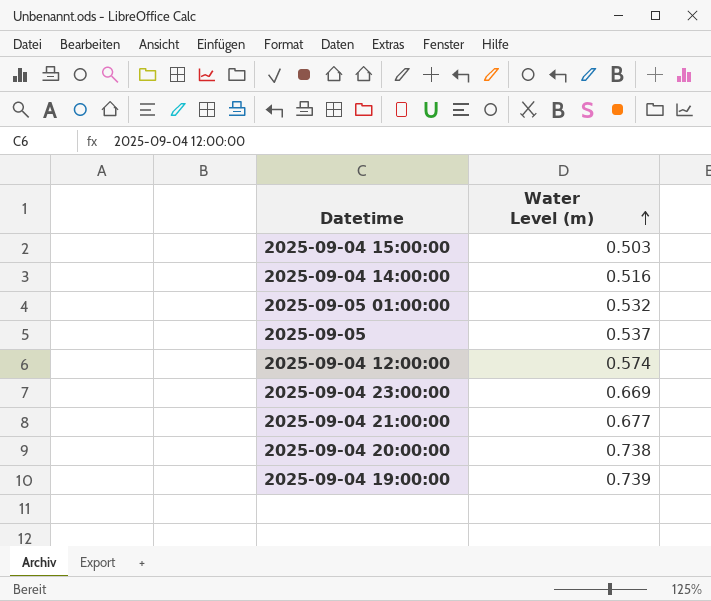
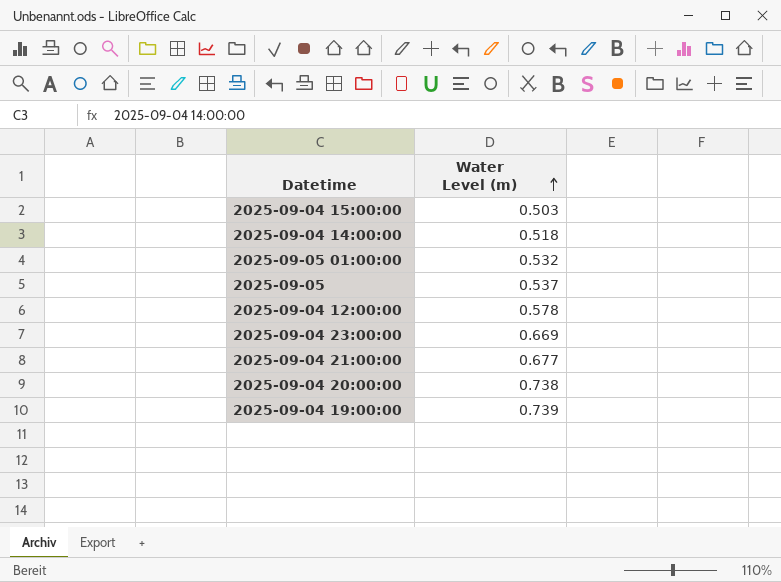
2025-09-04 14:00:00 | Water Level (m): 0.516 -> 0.518
2025-09-04 12:00:00 | Water Level (m): 0.574 -> 0.578

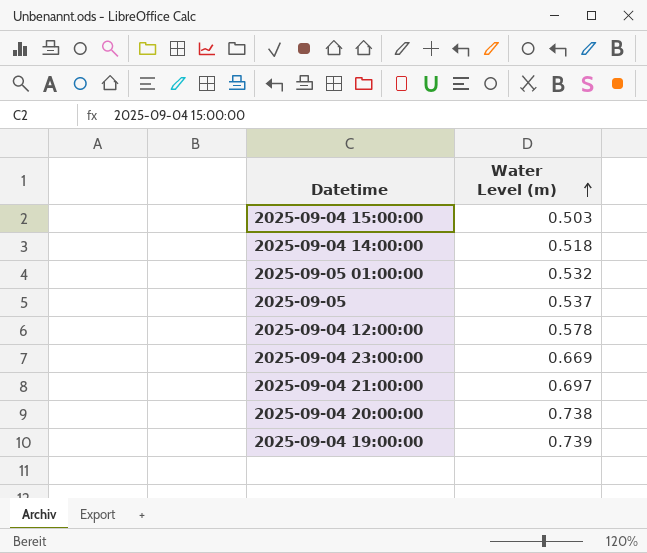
2025-09-04 21:00:00 | Water Level (m): 0.677 -> 0.697

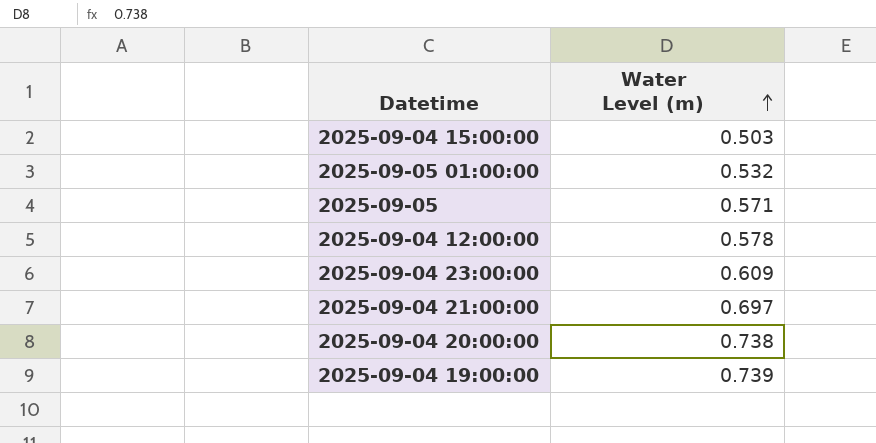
row 2025-09-04 14:00:00: 0.518 -> none
2025-09-05 | Water Level (m): 0.537 -> 0.571
2025-09-04 23:00:00 | Water Level (m): 0.669 -> 0.609

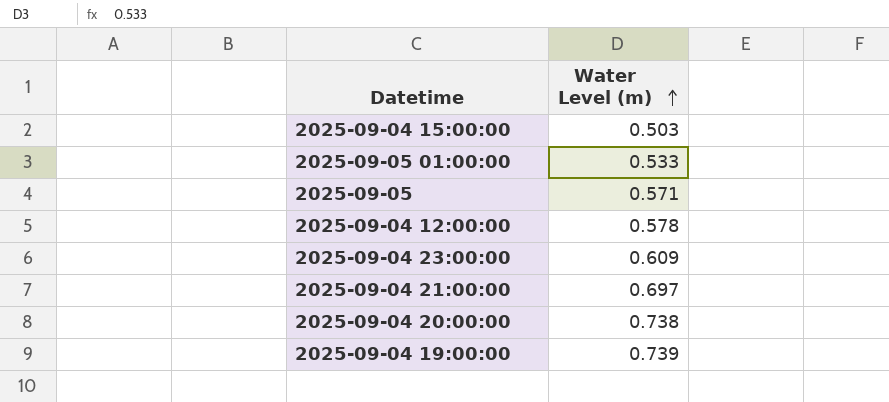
2025-09-05 01:00:00 | Water Level (m): 0.532 -> 0.533

